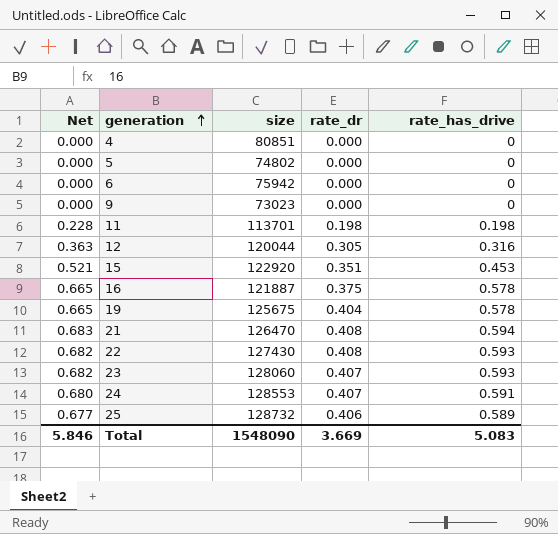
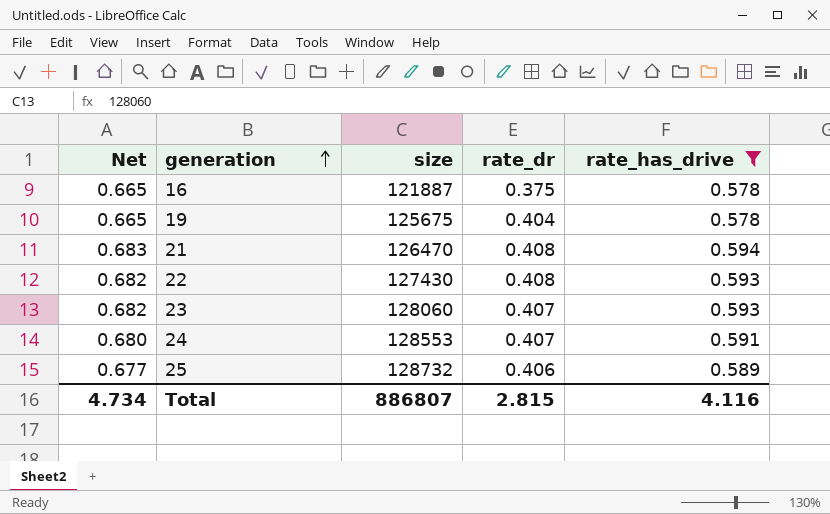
filter: none -> rate_has_drive >= 0.578
Total | Net: 5.846 -> 4.734
Total | size: 1548090 -> 886807
Total | rate_dr: 3.669 -> 2.815
Total | rate_has_drive: 5.083 -> 4.116

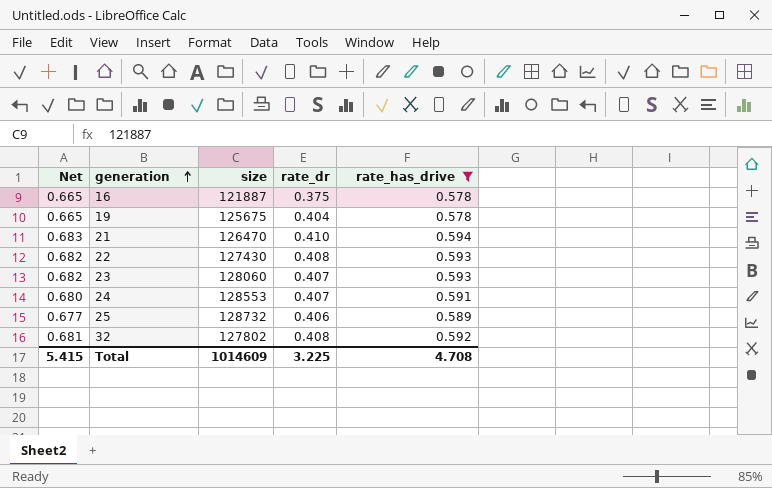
21 | rate_dr: 0.408 -> 0.410
row 32: none -> 0.681 | 127802 | 0.408 | 0.592
Total | Net: 4.734 -> 5.415
Total | size: 886807 -> 1014609
Total | rate_dr: 2.815 -> 3.225
Total | rate_has_drive: 4.116 -> 4.708

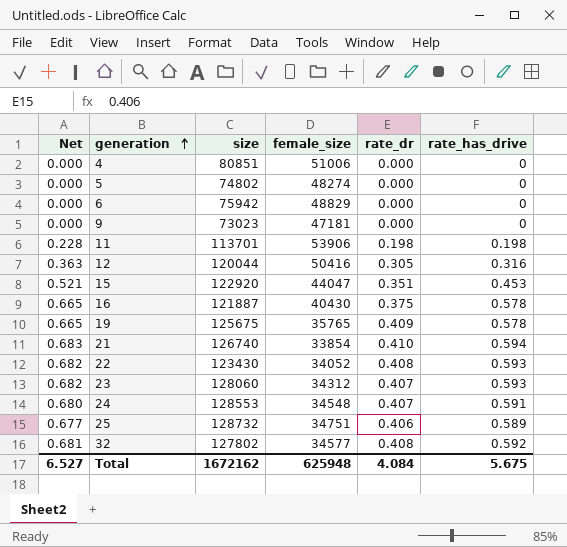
filter: rate_has_drive >= 0.578 -> none
column female_size | position: none -> 4
19 | rate_dr: 0.404 -> 0.409
21 | size: 126470 -> 126740
22 | size: 127430 -> 123430
Total | Net: 5.415 -> 6.527
Total | size: 1014609 -> 1672162
Total | rate_dr: 3.225 -> 4.084
Total | rate_has_drive: 4.708 -> 5.675

